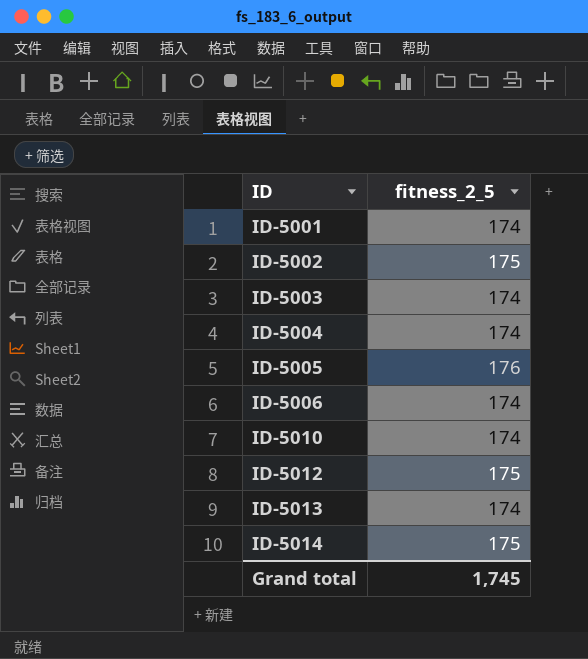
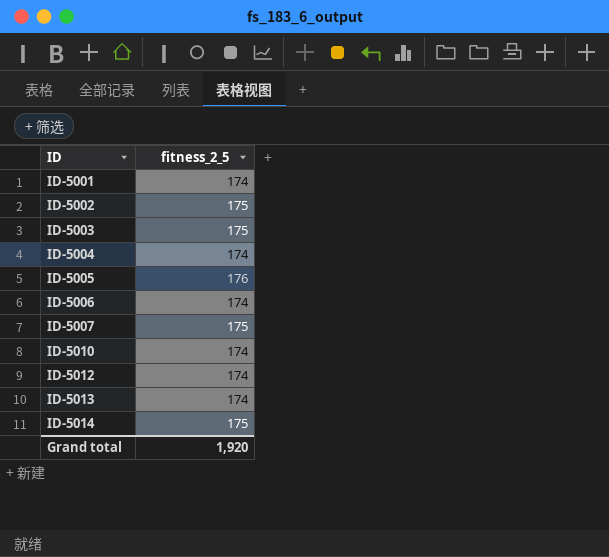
ID-5003 | fitness_2_5: 174 -> 175
row ID-5007: none -> 175
ID-5012 | fitness_2_5: 175 -> 174
Grand total | fitness_2_5: 1,745 -> 1,920

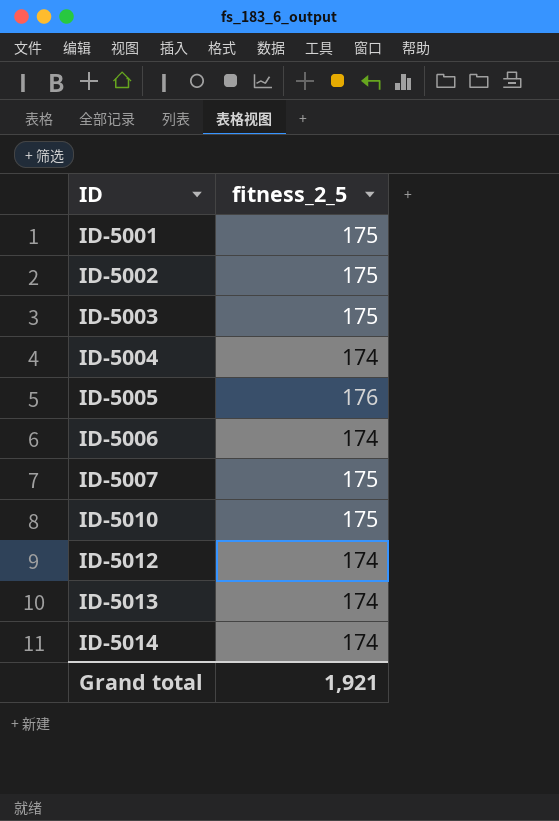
ID-5001 | fitness_2_5: 174 -> 175
ID-5010 | fitness_2_5: 174 -> 175
ID-5014 | fitness_2_5: 175 -> 174
Grand total | fitness_2_5: 1,920 -> 1,921

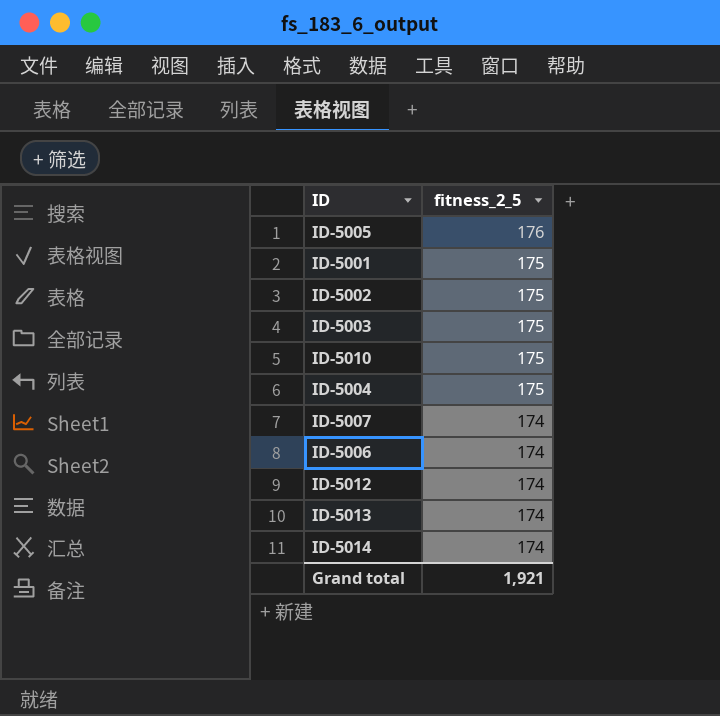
row order: ID ascending -> fitness_2_5 descending
ID-5004 | fitness_2_5: 174 -> 175
ID-5007 | fitness_2_5: 175 -> 174

